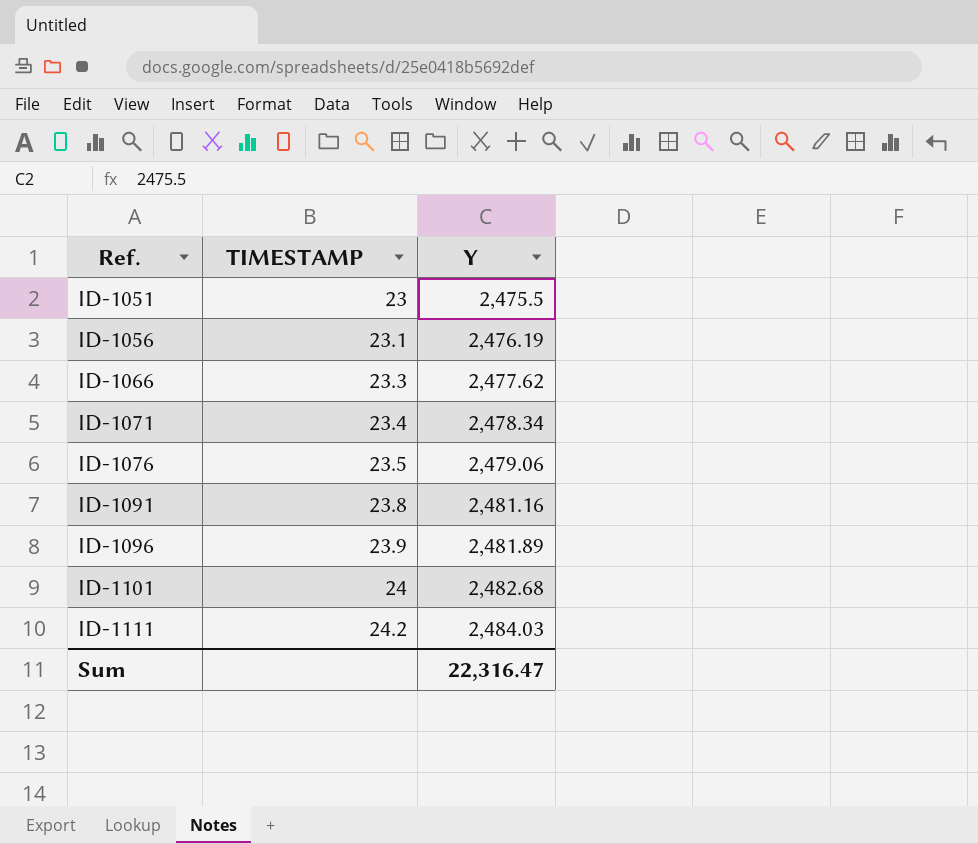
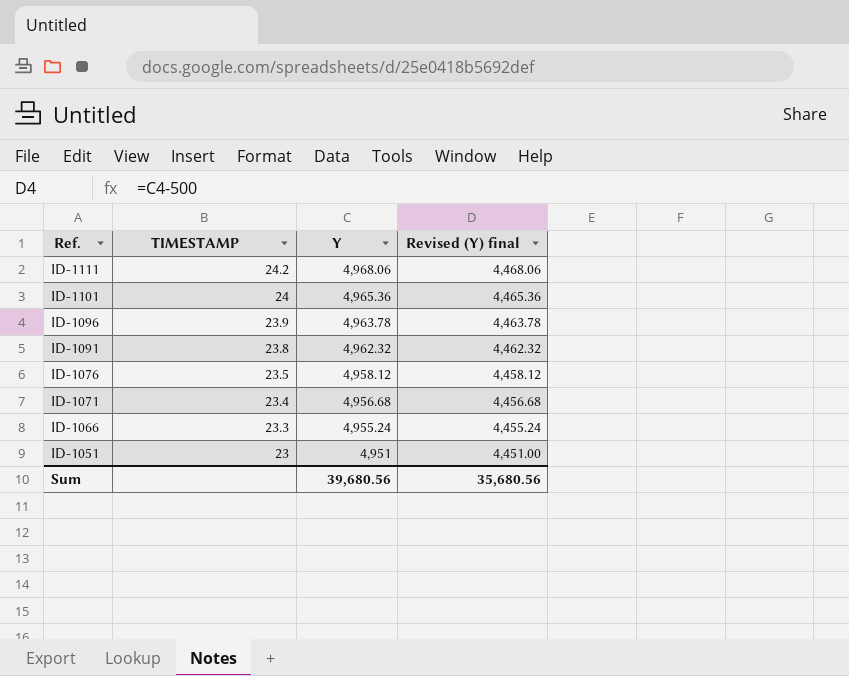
row order: Ref. ascending -> Ref. descending
column Revised (Y) final | formula: none -> [Y] - 500
row ID-1056: 23.1 | 2,476.19 -> none
ID-1111 | Y: 2,484.03 -> 4,968.06
ID-1101 | Y: 2,482.68 -> 4,965.36
ID-1096 | Y: 2,481.89 -> 4,963.78
ID-1091 | Y: 2,481.16 -> 4,962.32
ID-1076 | Y: 2,479.06 -> 4,958.12
ID-1071 | Y: 2,478.34 -> 4,956.68
ID-1066 | Y: 2,477.62 -> 4,955.24
ID-1051 | Y: 2,475.5 -> 4,951
Sum | Y: 22,316.47 -> 39,680.56

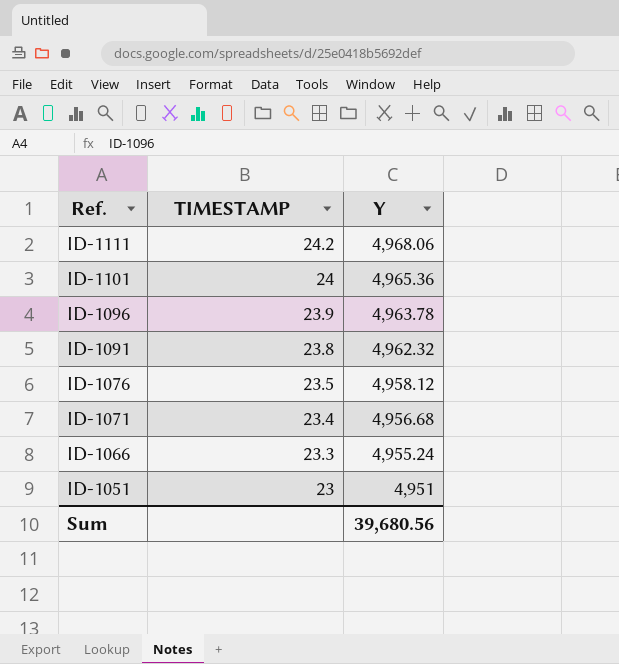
column Revised (Y) final | formula: [Y] - 500 -> none

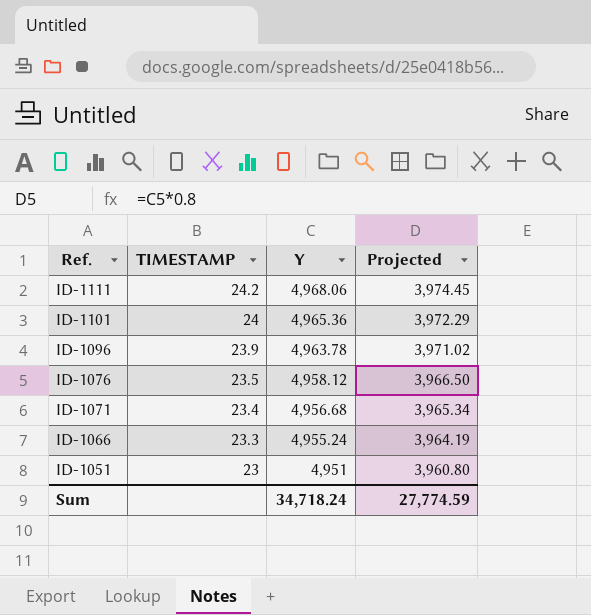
column Projected | formula: none -> [Y] * 0.8
row ID-1091: 23.8 | 4,962.32 -> none
Sum | Y: 39,680.56 -> 34,718.24

